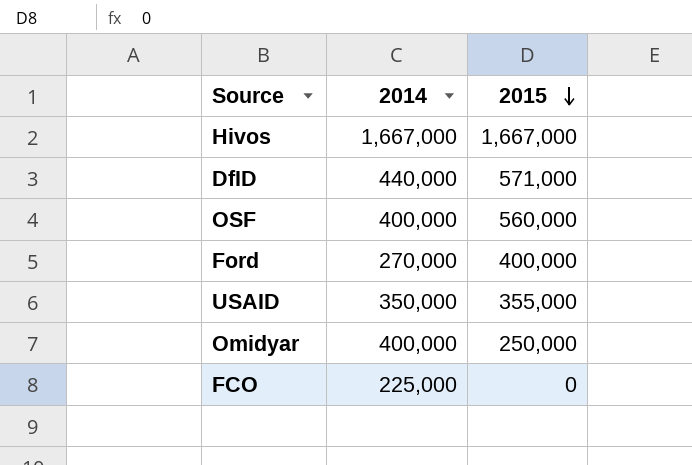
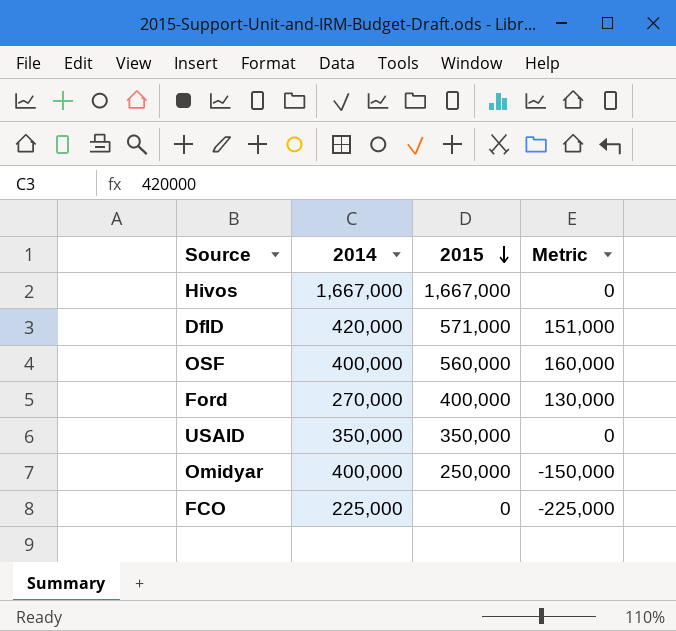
column Metric | formula: none -> [2015] - [2014]
DfID | 2014: 440,000 -> 420,000
USAID | 2015: 355,000 -> 350,000

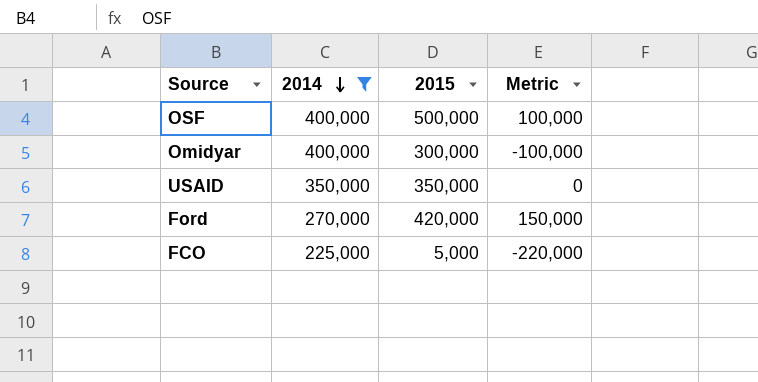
filter: none -> 2014 <= 400,000
row order: 2015 descending -> 2014 descending
OSF | 2015: 560,000 -> 500,000
OSF | Metric: 160,000 -> 100,000
Omidyar | 2015: 250,000 -> 300,000
Omidyar | Metric: -150,000 -> -100,000
Ford | 2015: 400,000 -> 420,000
Ford | Metric: 130,000 -> 150,000
FCO | 2015: 0 -> 5,000
FCO | Metric: -225,000 -> -220,000

